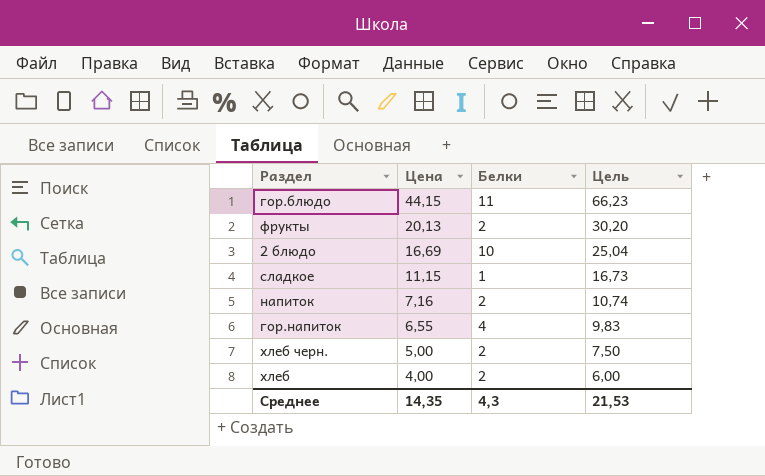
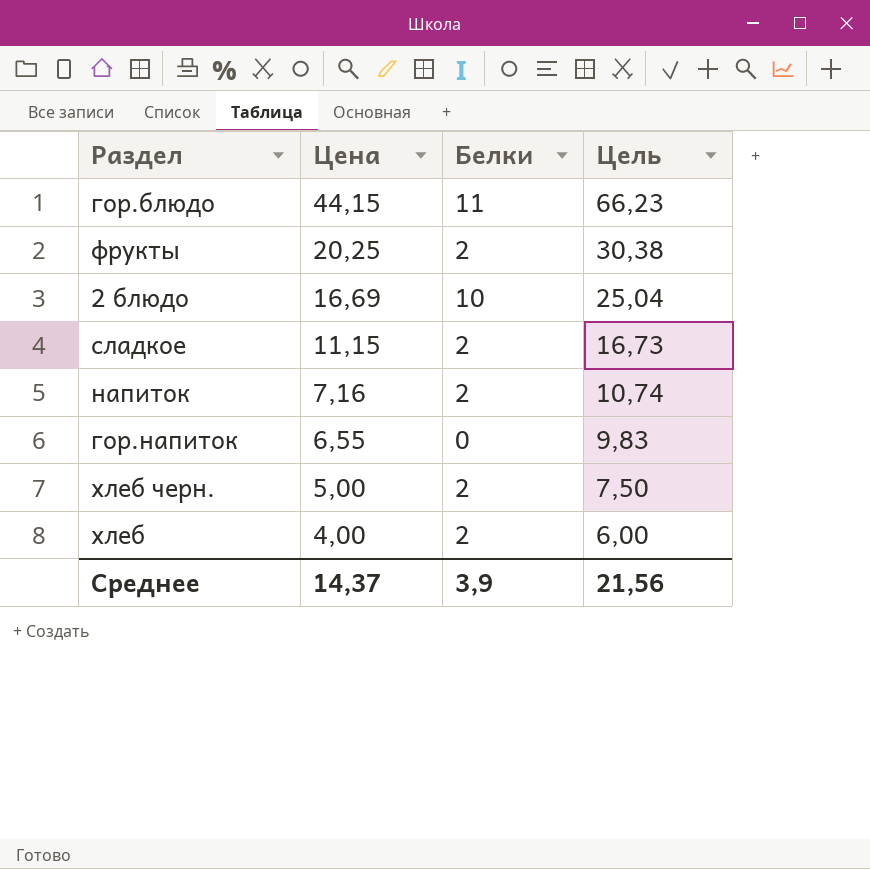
фрукты | Цена: 20,13 -> 20,25
фрукты | Цель: 30,20 -> 30,38
сладкое | Белки: 1 -> 2
гор.напиток | Белки: 4 -> 0
Среднее | Цена: 14,35 -> 14,37
Среднее | Белки: 4,3 -> 3,9
Среднее | Цель: 21,53 -> 21,56

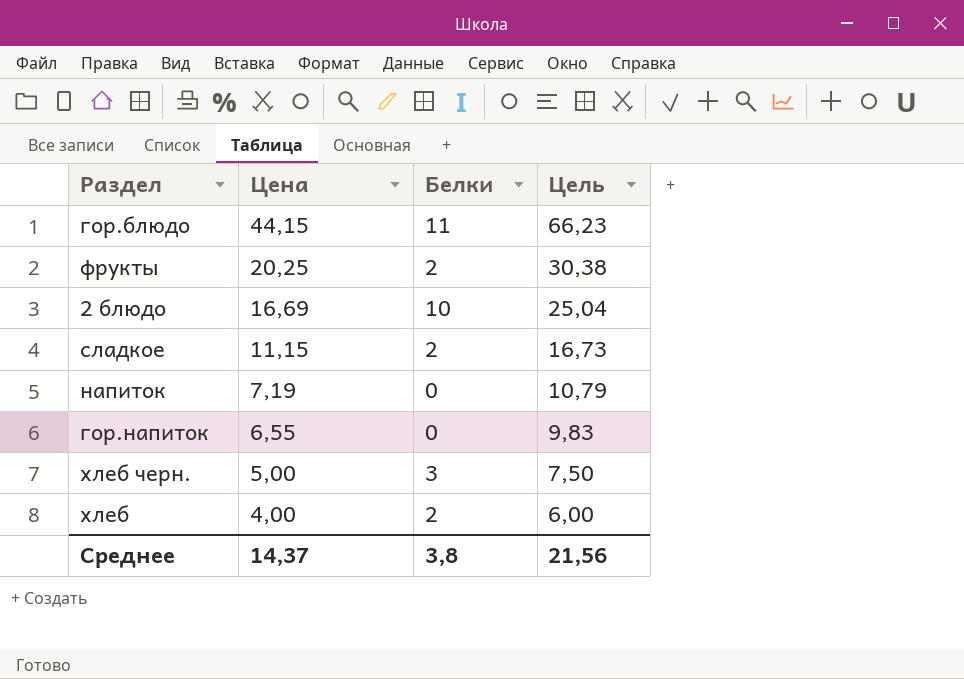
напиток | Цена: 7,16 -> 7,19
напиток | Белки: 2 -> 0
напиток | Цель: 10,74 -> 10,79
хлеб черн. | Белки: 2 -> 3
Среднее | Белки: 3,9 -> 3,8

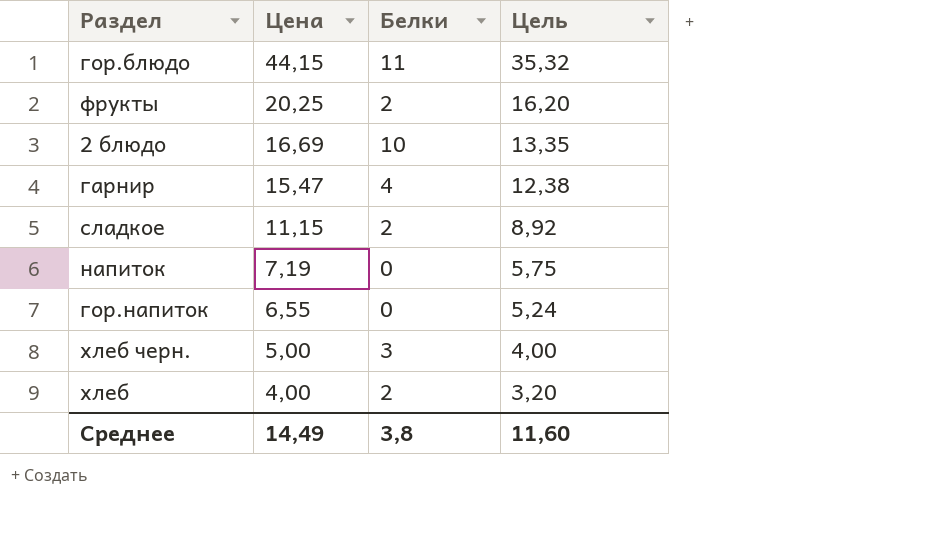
column Цель | formula: [Цена] * 1,5 -> [Цена] * 0,8
row гарнир: none -> 15,47 | 4 | 12,38
Среднее | Цена: 14,37 -> 14,49
Среднее | Цель: 21,56 -> 11,60

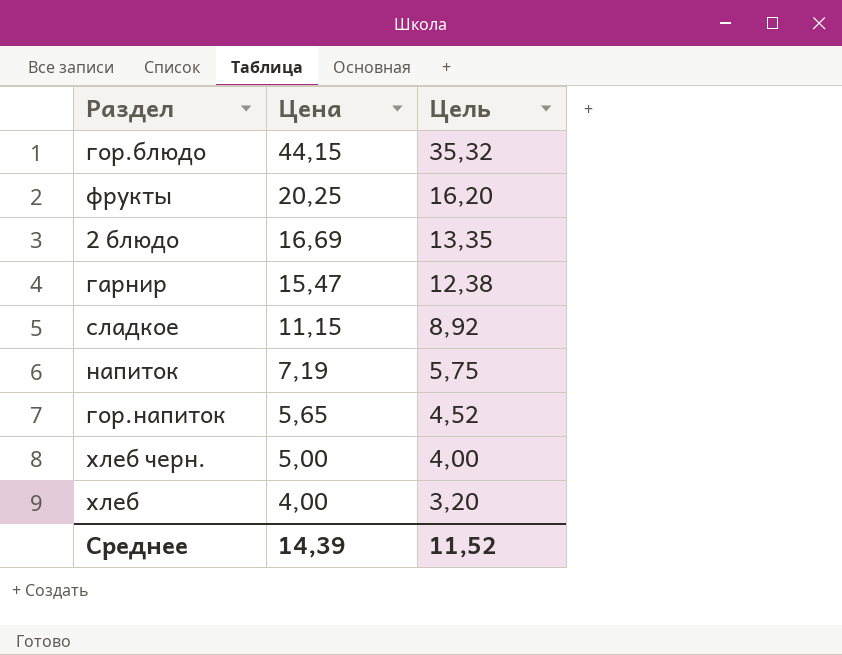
column Белки | position: 3 -> none
гор.напиток | Цена: 6,55 -> 5,65
гор.напиток | Цель: 5,24 -> 4,52
Среднее | Цена: 14,49 -> 14,39
Среднее | Цель: 11,60 -> 11,52

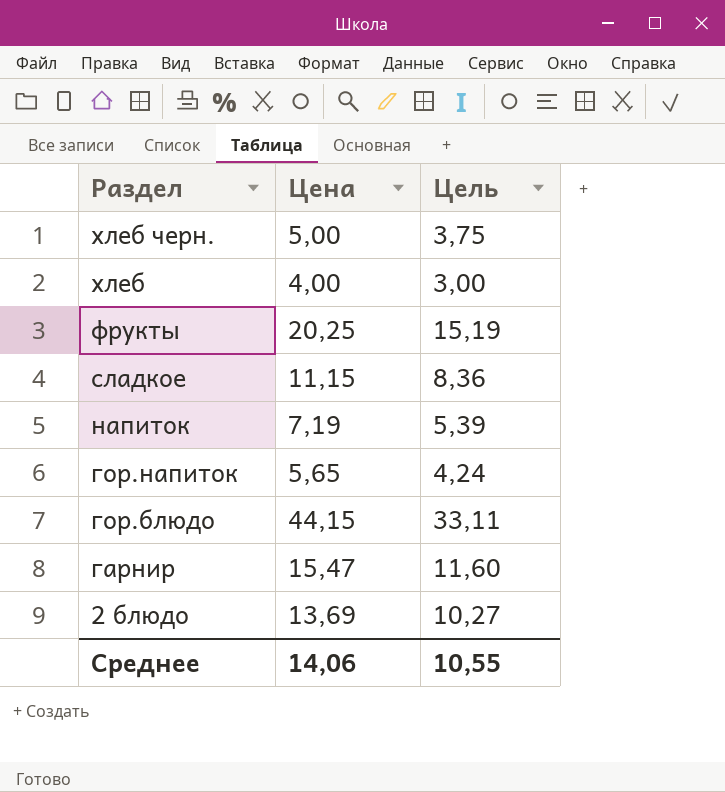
row order: Цена descending -> Раздел descending
column Цель | formula: [Цена] * 0,8 -> [Цена] * 0,75
2 блюдо | Цена: 16,69 -> 13,69
Среднее | Цена: 14,39 -> 14,06
Среднее | Цель: 11,52 -> 10,55

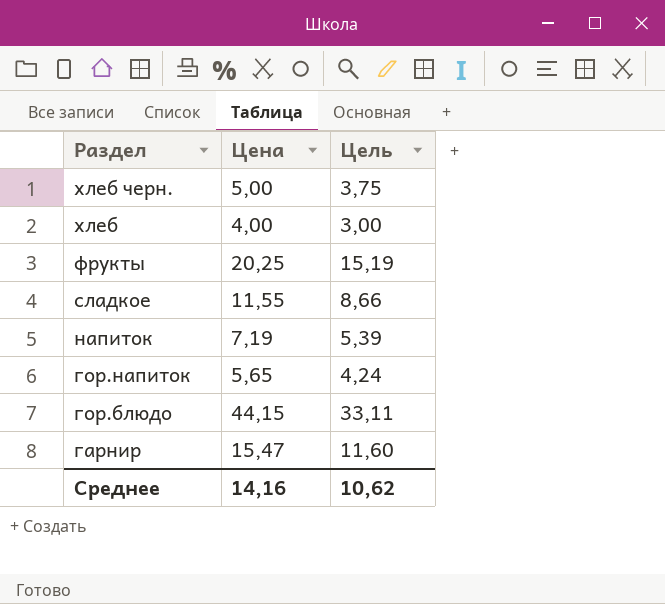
row 2 блюдо: 13,69 | 10,27 -> none
сладкое | Цена: 11,15 -> 11,55
сладкое | Цель: 8,36 -> 8,66
Среднее | Цена: 14,06 -> 14,16
Среднее | Цель: 10,55 -> 10,62

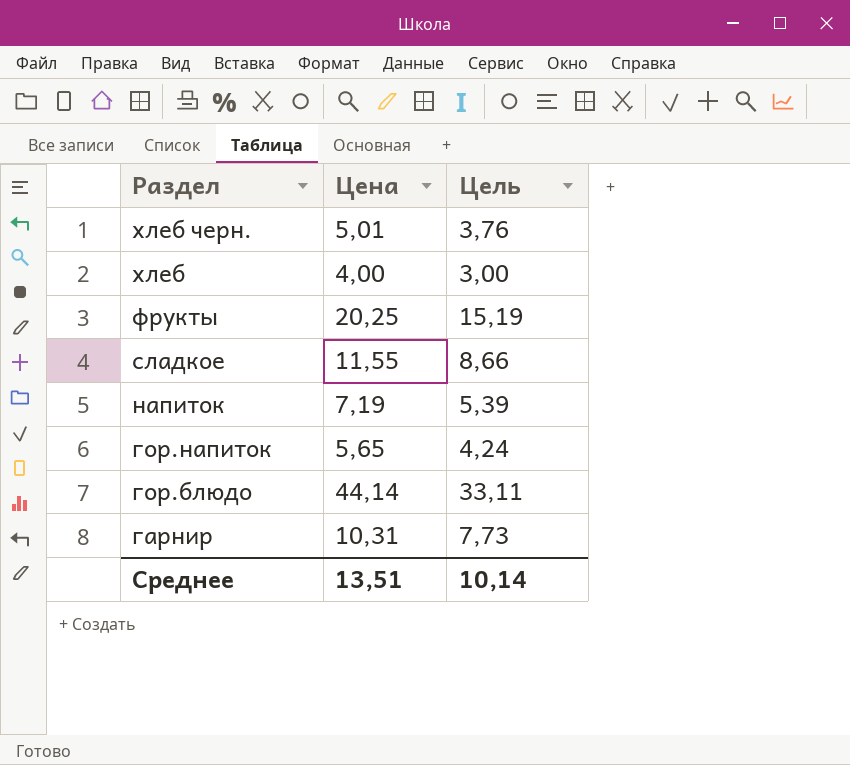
хлеб черн. | Цена: 5,00 -> 5,01
хлеб черн. | Цель: 3,75 -> 3,76
гор.блюдо | Цена: 44,15 -> 44,14
гарнир | Цена: 15,47 -> 10,31
гарнир | Цель: 11,60 -> 7,73
Среднее | Цена: 14,16 -> 13,51
Среднее | Цель: 10,62 -> 10,14

